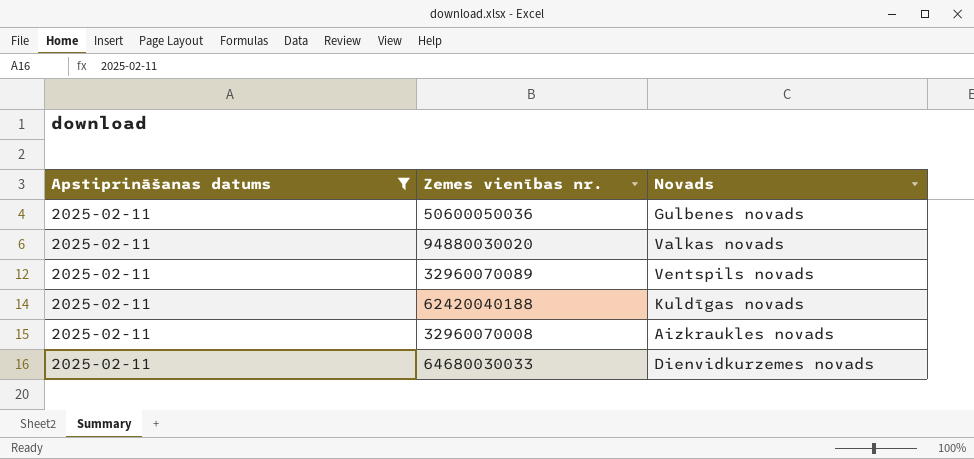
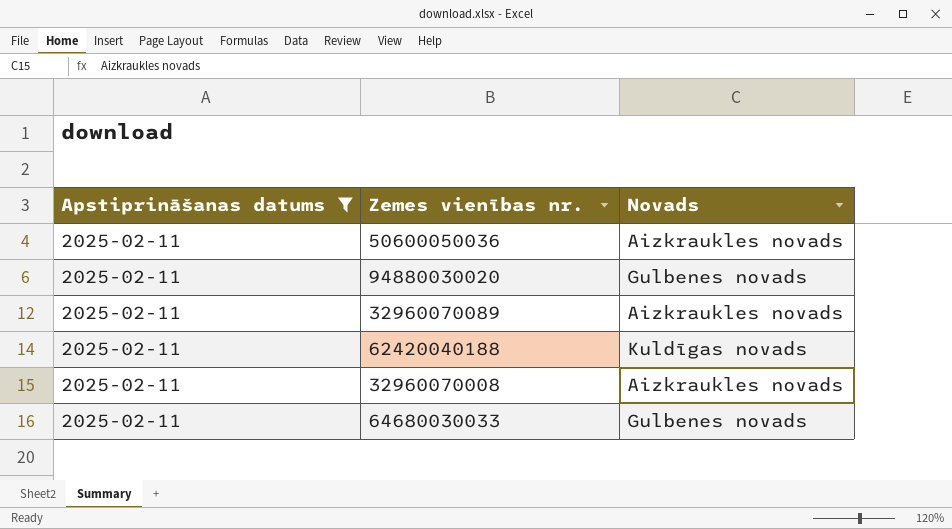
50600050036 | Novads: Gulbenes novads -> Aizkraukles novads
94880030020 | Novads: Valkas novads -> Gulbenes novads
32960070089 | Novads: Ventspils novads -> Aizkraukles novads
64680030033 | Novads: Dienvidkurzemes novads -> Gulbenes novads

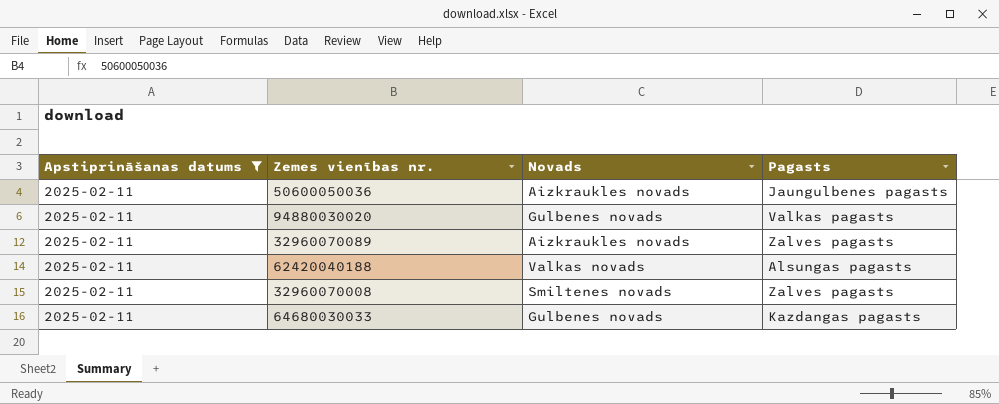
column Pagasts | position: none -> 4
62420040188 | Novads: Kuldīgas novads -> Valkas novads
32960070008 | Novads: Aizkraukles novads -> Smiltenes novads

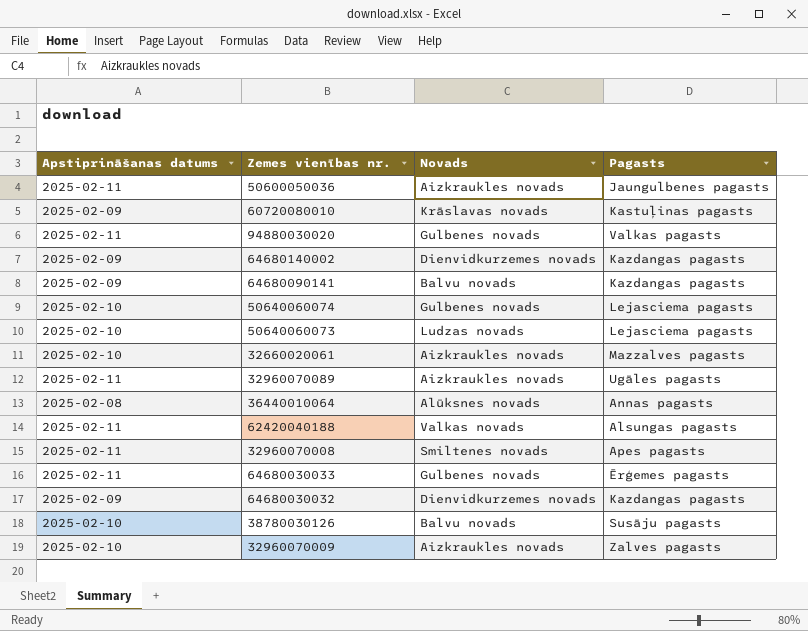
filter: Apstiprināšanas datums = 2025-02-11 -> none
32960070089 | Pagasts: Zalves pagasts -> Ugāles pagasts
32960070008 | Pagasts: Zalves pagasts -> Apes pagasts
64680030033 | Pagasts: Kazdangas pagasts -> Ērģemes pagasts

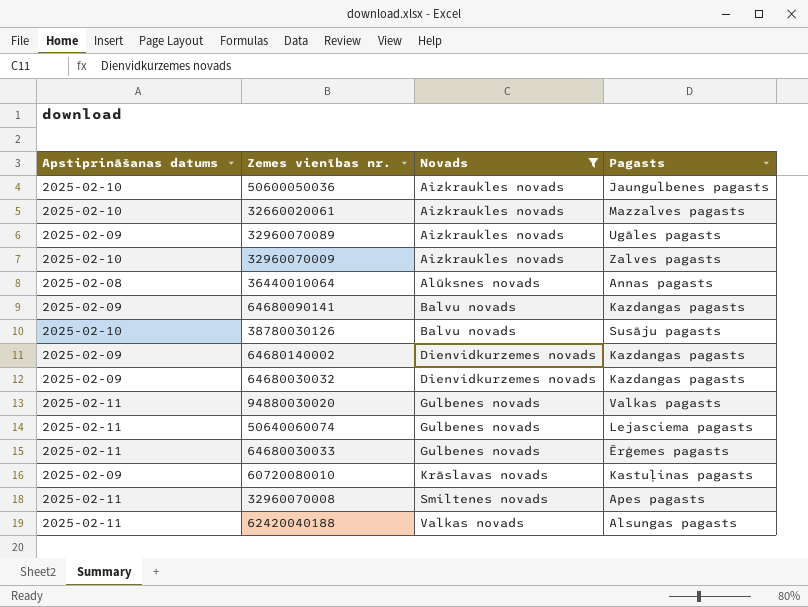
filter: none -> Novads != Ludzas novads
row order: none -> Novads ascending
50600050036 | Apstiprināšanas datums: 2025-02-11 -> 2025-02-10
32960070089 | Apstiprināšanas datums: 2025-02-11 -> 2025-02-09
50640060074 | Apstiprināšanas datums: 2025-02-10 -> 2025-02-11

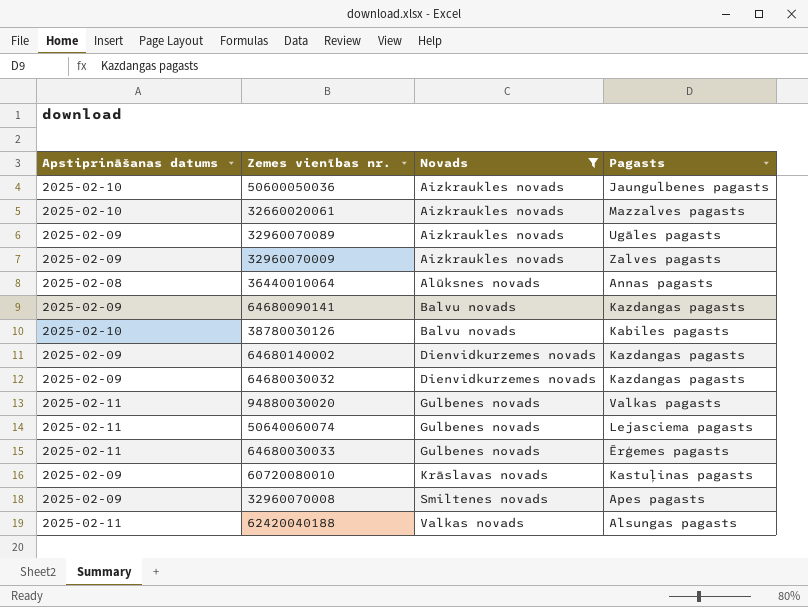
32960070009 | Apstiprināšanas datums: 2025-02-10 -> 2025-02-09
38780030126 | Pagasts: Susāju pagasts -> Kabiles pagasts
32960070008 | Apstiprināšanas datums: 2025-02-11 -> 2025-02-09

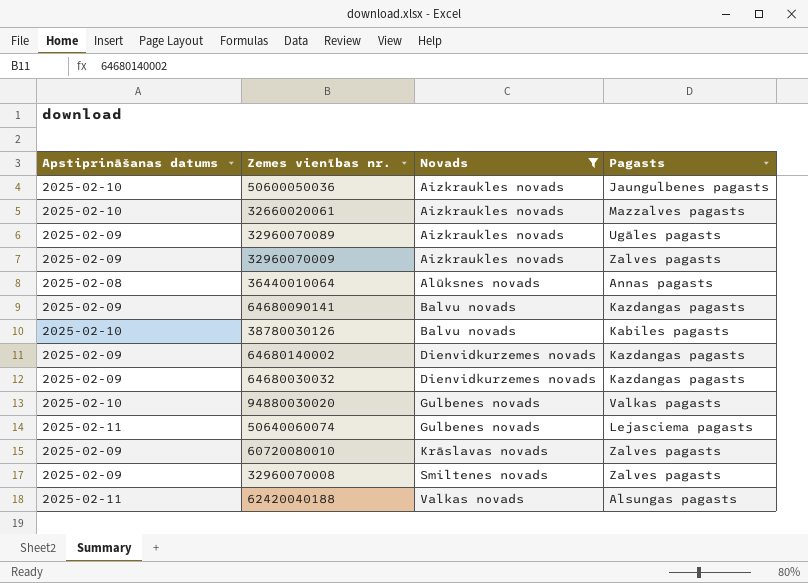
row 64680030033: 2025-02-11 | Gulbenes novads | Ērģemes pagasts -> none
94880030020 | Apstiprināšanas datums: 2025-02-11 -> 2025-02-10
60720080010 | Pagasts: Kastuļinas pagasts -> Zalves pagasts
32960070008 | Pagasts: Apes pagasts -> Zalves pagasts

